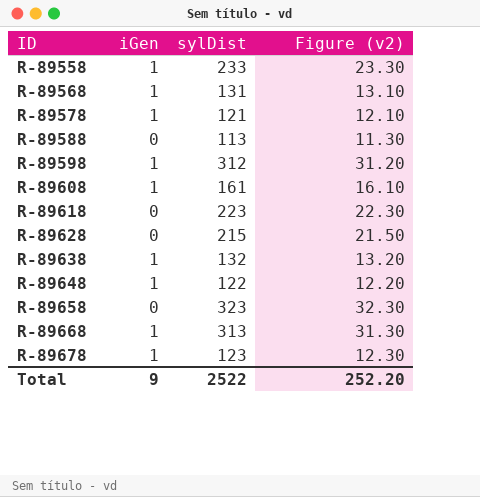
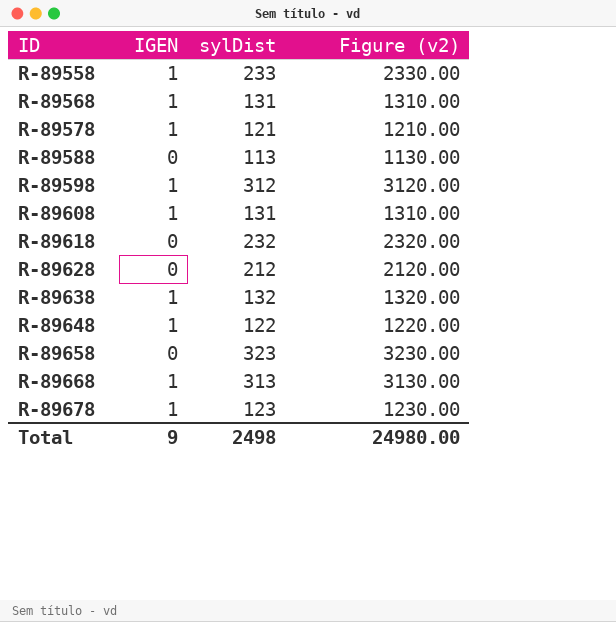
column name: iGen -> IGEN
column Figure (v2) | formula: [sylDist] * 0.1 -> [sylDist] * 10
R-89608 | sylDist: 161 -> 131
R-89618 | sylDist: 223 -> 232
R-89628 | sylDist: 215 -> 212
Total | sylDist: 2522 -> 2498
Total | Figure (v2): 252.20 -> 24980.00

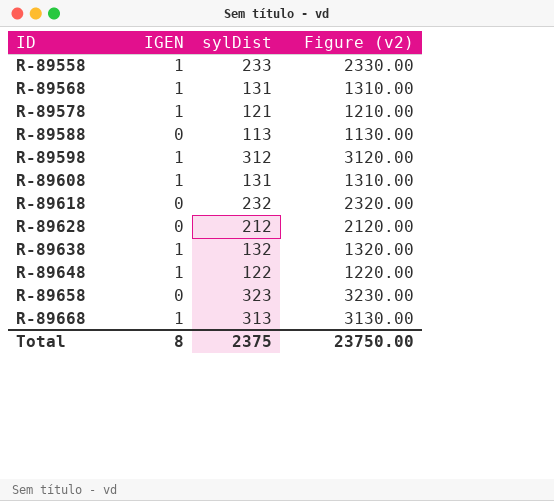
row R-89678: 1 | 123 | 1230.00 -> none
Total | IGEN: 9 -> 8
Total | sylDist: 2498 -> 2375
Total | Figure (v2): 24980.00 -> 23750.00

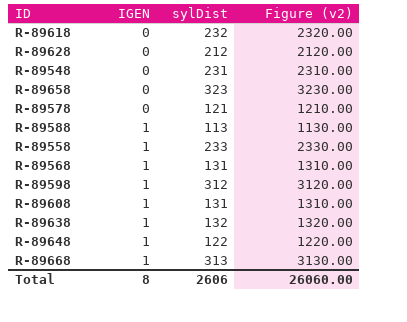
row order: ID ascending -> IGEN ascending
row R-89548: none -> 0 | 231 | 2310.00
R-89578 | IGEN: 1 -> 0
R-89588 | IGEN: 0 -> 1
Total | sylDist: 2375 -> 2606
Total | Figure (v2): 23750.00 -> 26060.00

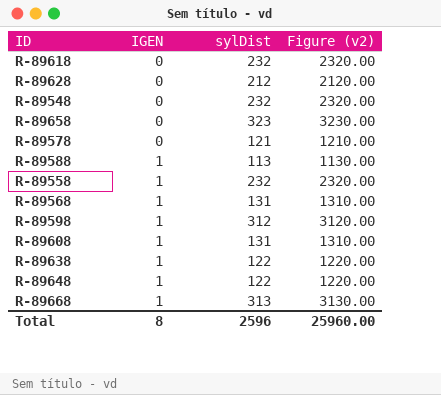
R-89548 | sylDist: 231 -> 232
R-89548 | Figure (v2): 2310.00 -> 2320.00
R-89558 | sylDist: 233 -> 232
R-89558 | Figure (v2): 2330.00 -> 2320.00
R-89638 | sylDist: 132 -> 122
R-89638 | Figure (v2): 1320.00 -> 1220.00
Total | sylDist: 2606 -> 2596
Total | Figure (v2): 26060.00 -> 25960.00

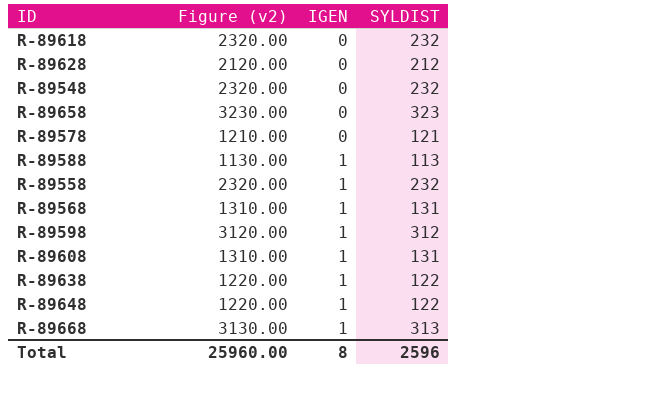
column Figure (v2) | position: 4 -> 2
column name: sylDist -> SYLDIST

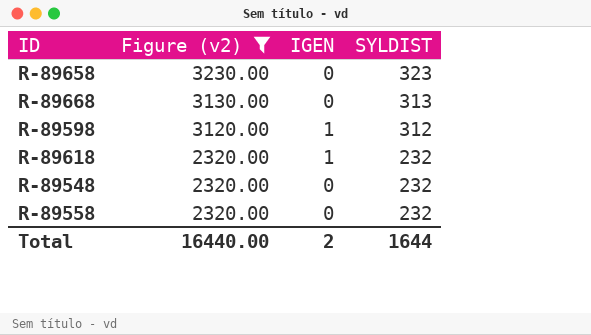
filter: none -> Figure (v2) >= 2320.00
row order: IGEN ascending -> Figure (v2) descending
R-89668 | IGEN: 1 -> 0
R-89618 | IGEN: 0 -> 1
R-89558 | IGEN: 1 -> 0
Total | Figure (v2): 25960.00 -> 16440.00
Total | IGEN: 8 -> 2
Total | SYLDIST: 2596 -> 1644

